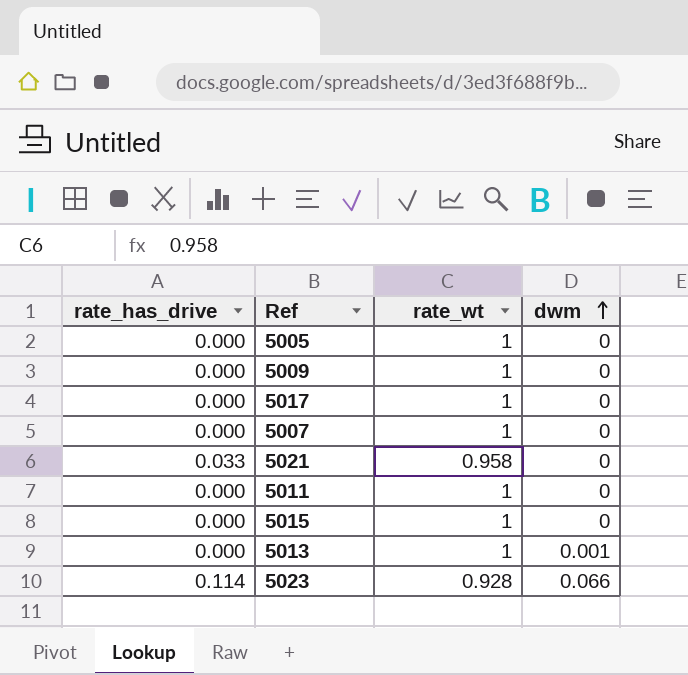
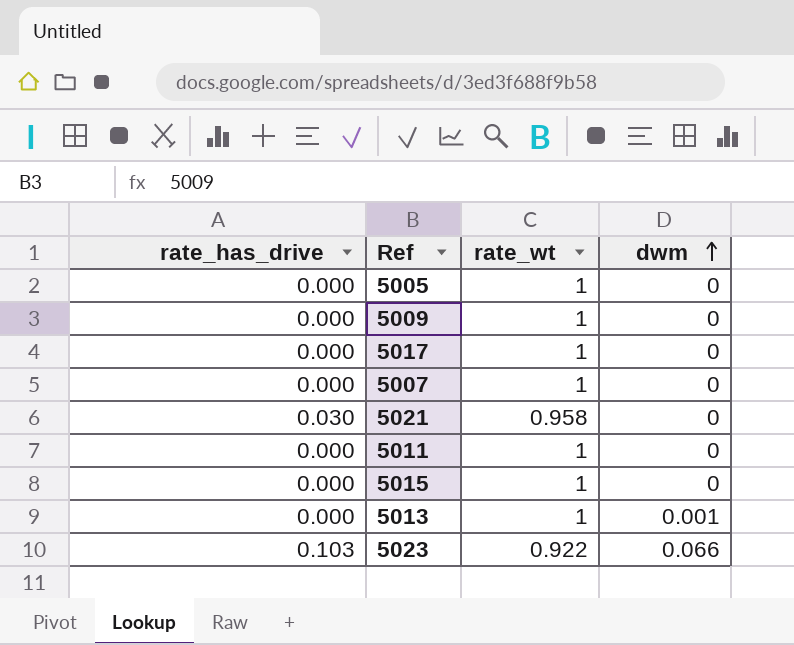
5021 | rate_has_drive: 0.033 -> 0.030
5023 | rate_has_drive: 0.114 -> 0.103
5023 | rate_wt: 0.928 -> 0.922

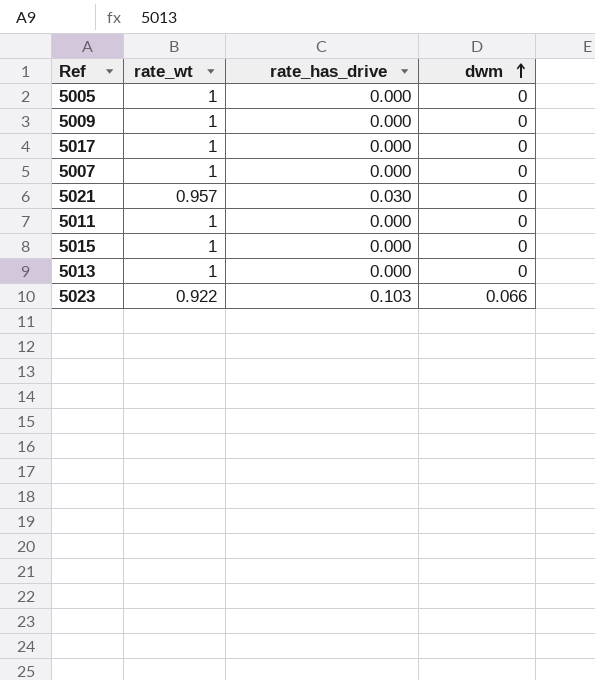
column rate_has_drive | position: 1 -> 3
5021 | rate_wt: 0.958 -> 0.957
5013 | dwm: 0.001 -> 0

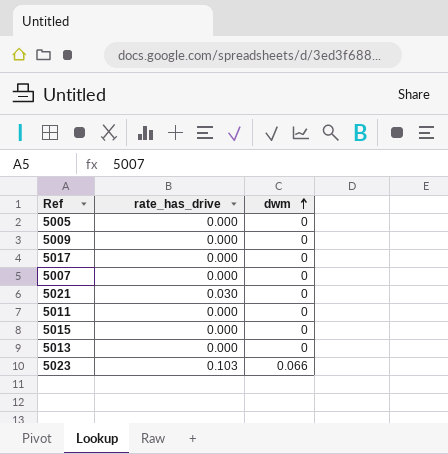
column rate_wt | position: 2 -> none

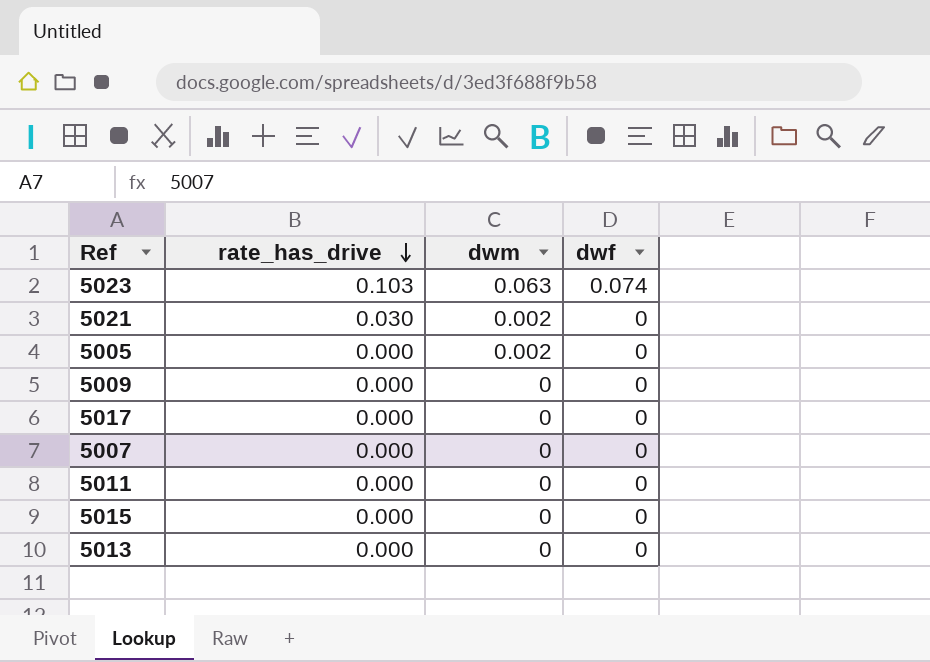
row order: dwm ascending -> rate_has_drive descending
column dwf | position: none -> 4
5023 | dwm: 0.066 -> 0.063
5021 | dwm: 0 -> 0.002
5005 | dwm: 0 -> 0.002

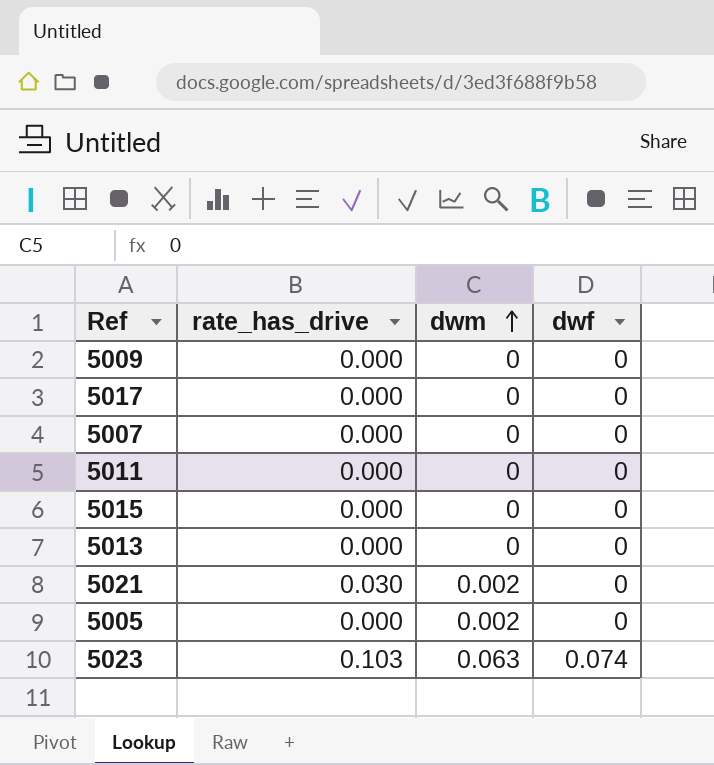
row order: rate_has_drive descending -> dwm ascending

